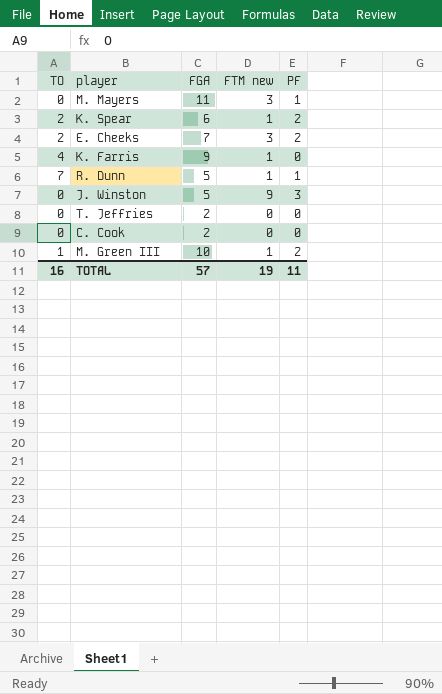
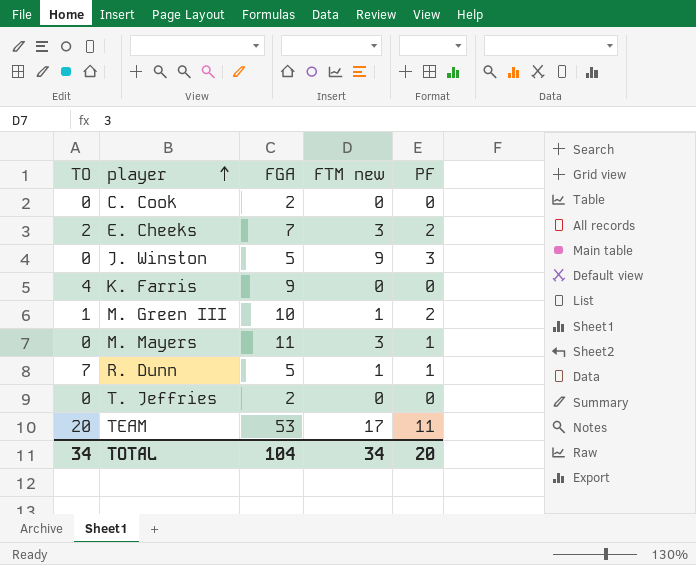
row order: none -> player ascending
row K. Spear: 2 | 6 | 1 | 2 -> none
K. Farris | FTM new: 1 -> 0
row TEAM: none -> 20 | 53 | 17 | 11
TOTAL | TO: 16 -> 34
TOTAL | FGA: 57 -> 104
TOTAL | FTM new: 19 -> 34
TOTAL | PF: 11 -> 20

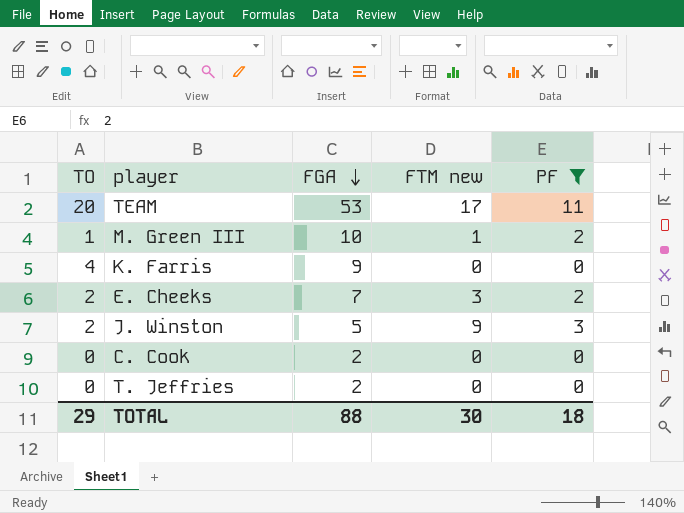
filter: none -> PF != 1
row order: player ascending -> FGA descending
J. Winston | TO: 0 -> 2
TOTAL | TO: 34 -> 29
TOTAL | FGA: 104 -> 88
TOTAL | FTM new: 34 -> 30
TOTAL | PF: 20 -> 18

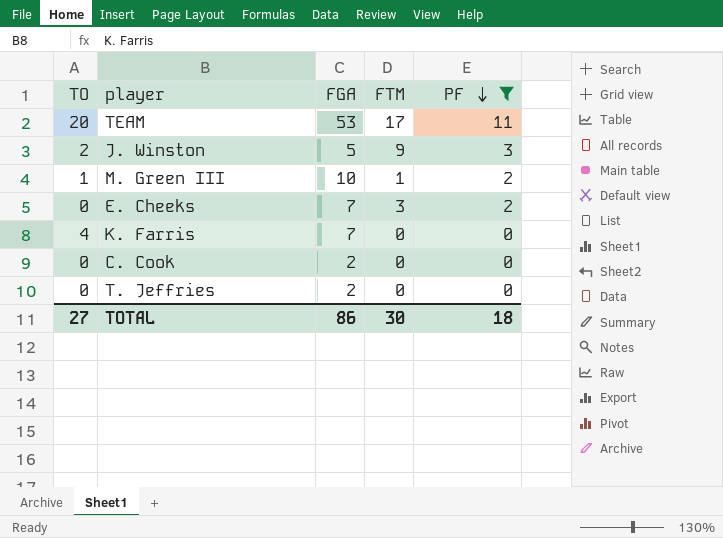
row order: FGA descending -> PF descending
column name: FTM new -> FTM
E. Cheeks | TO: 2 -> 0
K. Farris | FGA: 9 -> 7
TOTAL | TO: 29 -> 27
TOTAL | FGA: 88 -> 86

